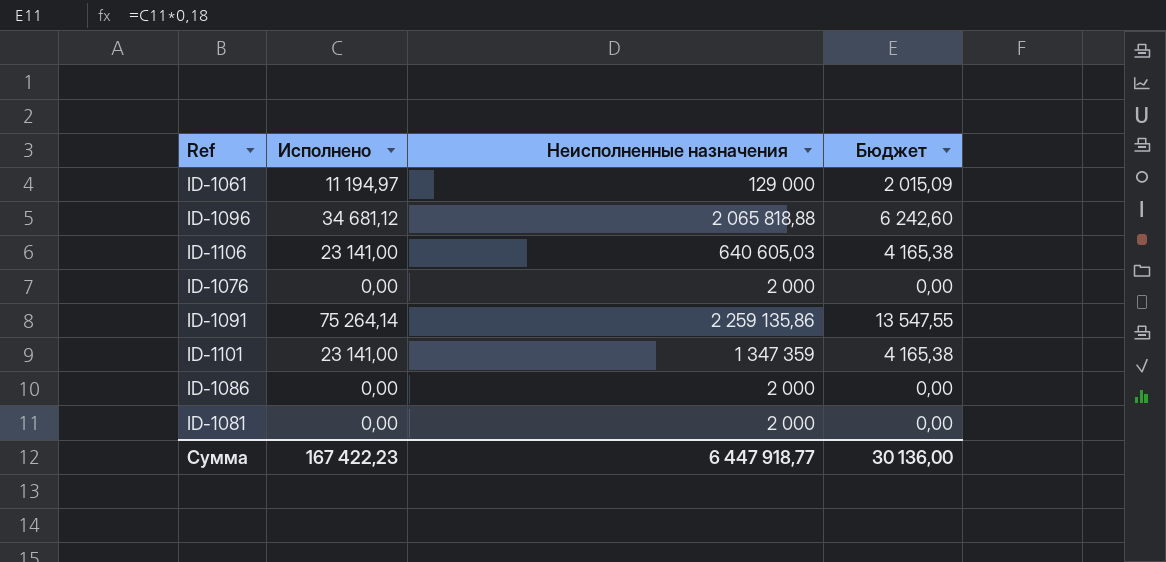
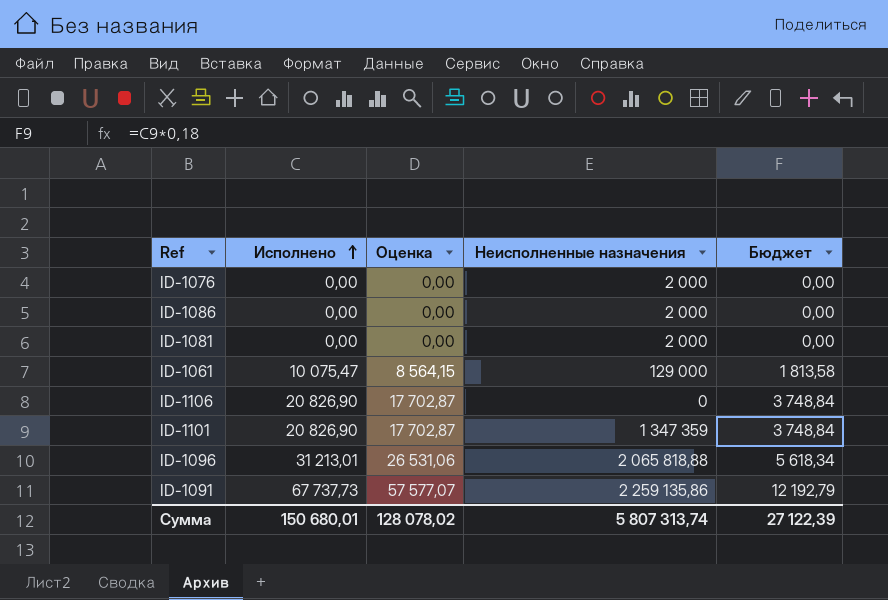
row order: none -> Исполнено ascending
column Оценка | formula: none -> [Исполнено] * 0,85
ID-1061 | Исполнено: 11 194,97 -> 10 075,47
ID-1061 | Бюджет: 2 015,09 -> 1 813,58
ID-1106 | Исполнено: 23 141,00 -> 20 826,90
ID-1106 | Неисполненные назначения: 640 605,03 -> 0
ID-1106 | Бюджет: 4 165,38 -> 3 748,84
ID-1101 | Исполнено: 23 141,00 -> 20 826,90
ID-1101 | Бюджет: 4 165,38 -> 3 748,84
ID-1096 | Исполнено: 34 681,12 -> 31 213,01
ID-1096 | Бюджет: 6 242,60 -> 5 618,34
ID-1091 | Исполнено: 75 264,14 -> 67 737,73
ID-1091 | Бюджет: 13 547,55 -> 12 192,79
Сумма | Исполнено: 167 422,23 -> 150 680,01
Сумма | Неисполненные назначения: 6 447 918,77 -> 5 807 313,74
Сумма | Бюджет: 30 136,00 -> 27 122,39

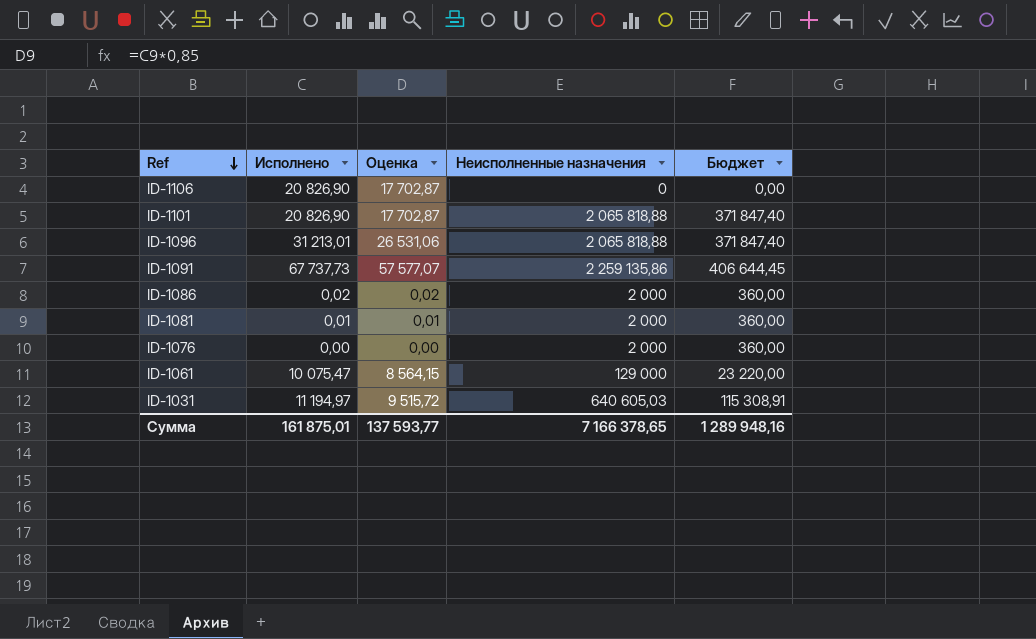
row order: Исполнено ascending -> Ref descending
column Бюджет | formula: [Исполнено] * 0,18 -> [Неисполненные назначения] * 0,18
ID-1101 | Неисполненные назначения: 1 347 359 -> 2 065 818,88
ID-1086 | Исполнено: 0,00 -> 0,02
ID-1086 | Оценка: 0,00 -> 0,02
ID-1081 | Исполнено: 0,00 -> 0,01
ID-1081 | Оценка: 0,00 -> 0,01
row ID-1031: none -> 11 194,97 | 9 515,72 | 640 605,03 | 115 308,91
Сумма | Исполнено: 150 680,01 -> 161 875,01
Сумма | Оценка: 128 078,02 -> 137 593,77
Сумма | Неисполненные назначения: 5 807 313,74 -> 7 166 378,65
Сумма | Бюджет: 27 122,39 -> 1 289 948,16

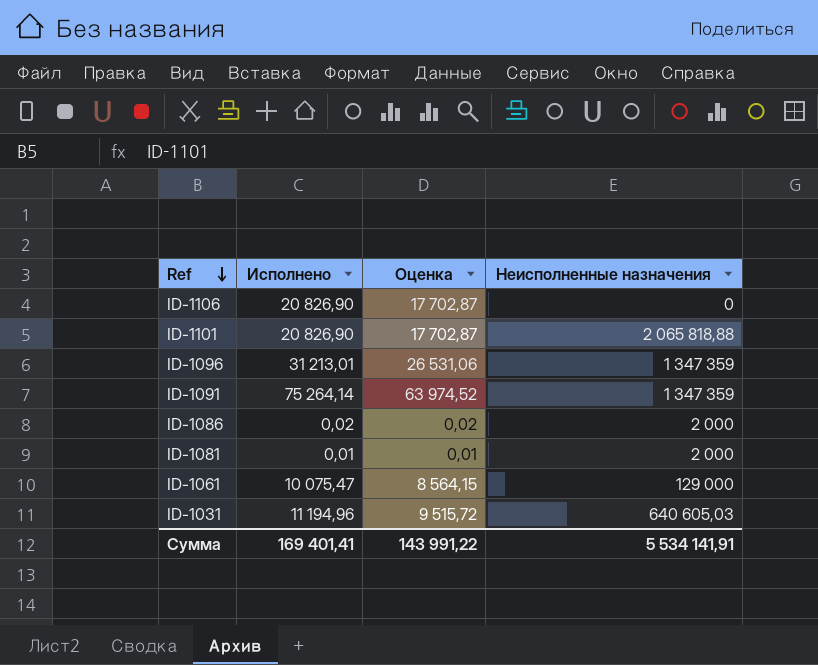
column Бюджет | formula: [Неисполненные назначения] * 0,18 -> none
row ID-1076: 0,00 | 0,00 | 2 000 | 360,00 -> none
ID-1096 | Неисполненные назначения: 2 065 818,88 -> 1 347 359
ID-1091 | Исполнено: 67 737,73 -> 75 264,14
ID-1091 | Оценка: 57 577,07 -> 63 974,52
ID-1091 | Неисполненные назначения: 2 259 135,86 -> 1 347 359
ID-1031 | Исполнено: 11 194,97 -> 11 194,96
Сумма | Исполнено: 161 875,01 -> 169 401,41
Сумма | Оценка: 137 593,77 -> 143 991,22
Сумма | Неисполненные назначения: 7 166 378,65 -> 5 534 141,91

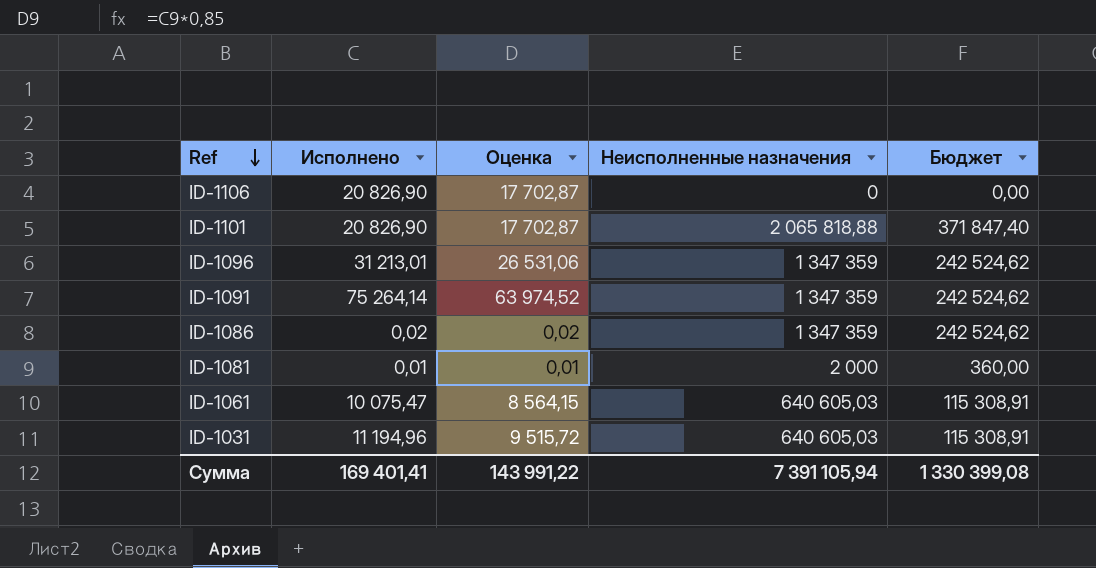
column Бюджет | formula: none -> [Неисполненные назначения] * 0,18
ID-1086 | Неисполненные назначения: 2 000 -> 1 347 359
ID-1061 | Неисполненные назначения: 129 000 -> 640 605,03
Сумма | Неисполненные назначения: 5 534 141,91 -> 7 391 105,94

